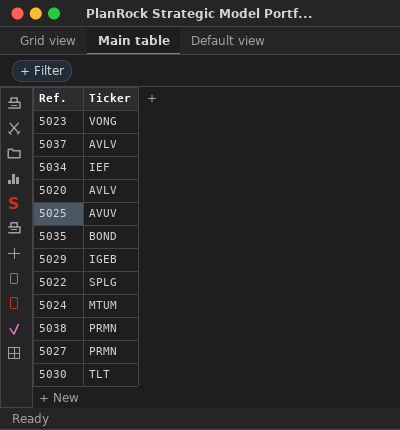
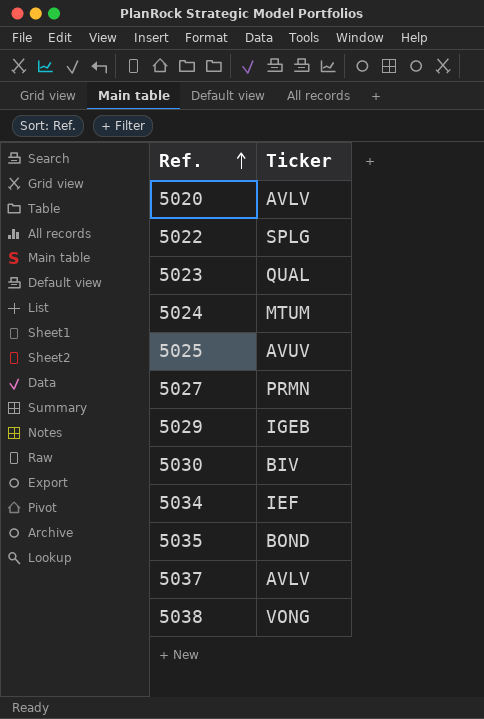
row order: none -> Ref. ascending
5023 | Ticker: VONG -> QUAL
5030 | Ticker: TLT -> BIV
5038 | Ticker: PRMN -> VONG

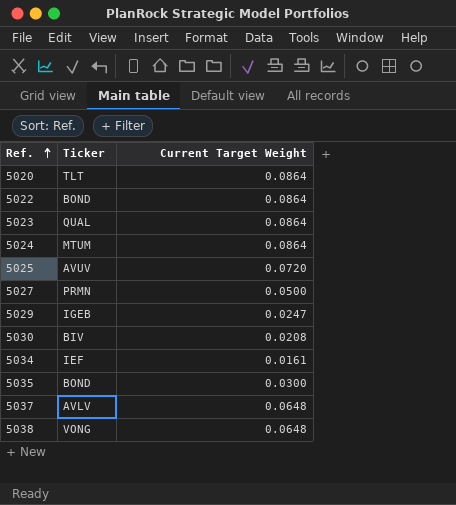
column Current Target Weight | position: none -> 3
5020 | Ticker: AVLV -> TLT
5022 | Ticker: SPLG -> BOND

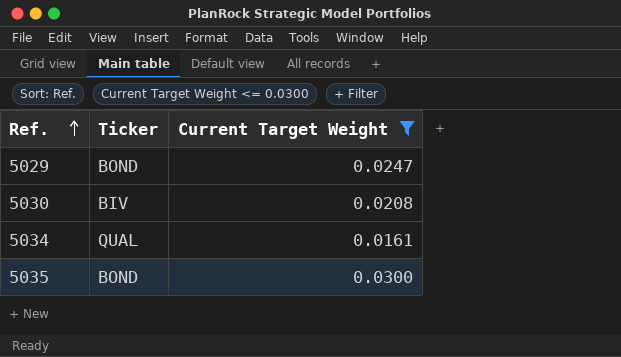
filter: none -> Current Target Weight <= 0.0300
5029 | Ticker: IGEB -> BOND
5034 | Ticker: IEF -> QUAL

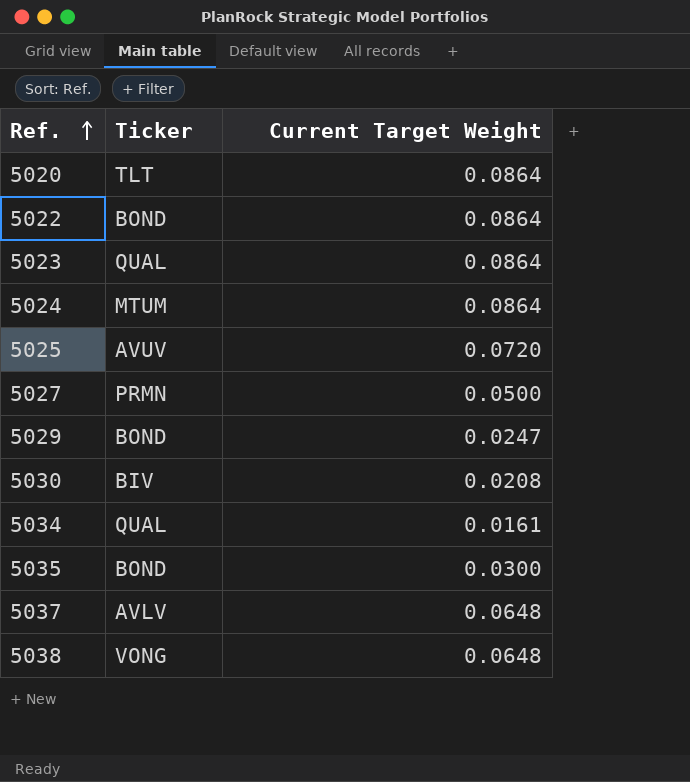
filter: Current Target Weight <= 0.0300 -> none

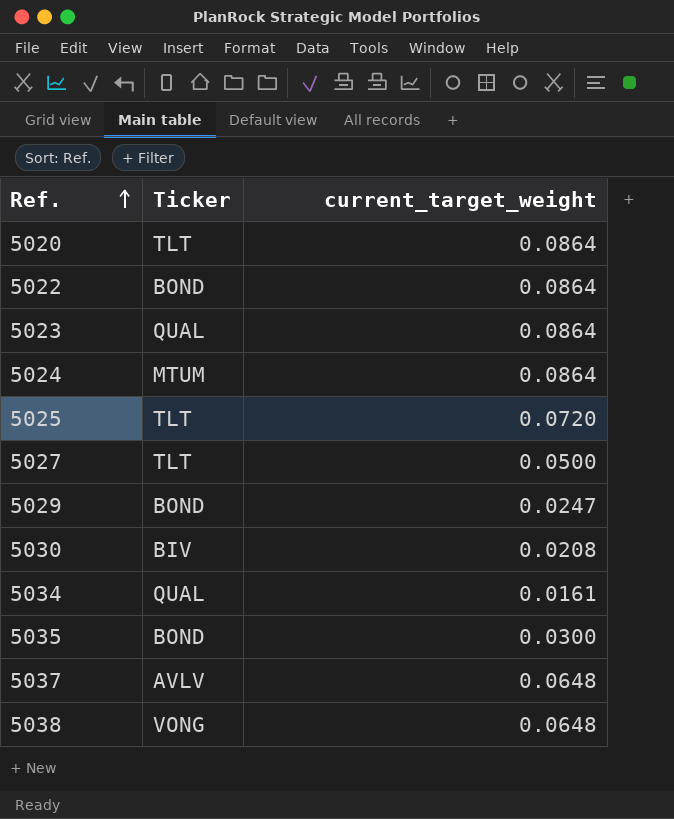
column name: Current Target Weight -> current_target_weight
5025 | Ticker: AVUV -> TLT
5027 | Ticker: PRMN -> TLT

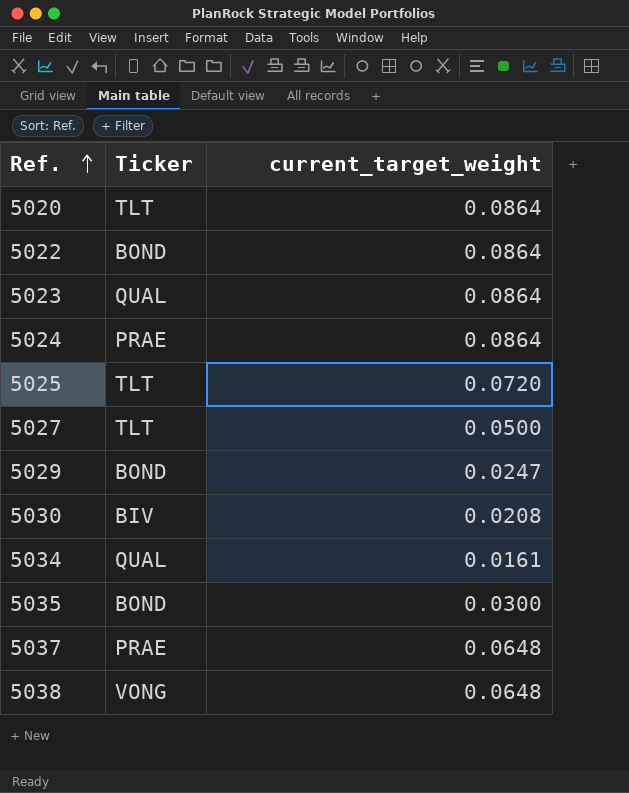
5024 | Ticker: MTUM -> PRAE
5037 | Ticker: AVLV -> PRAE

